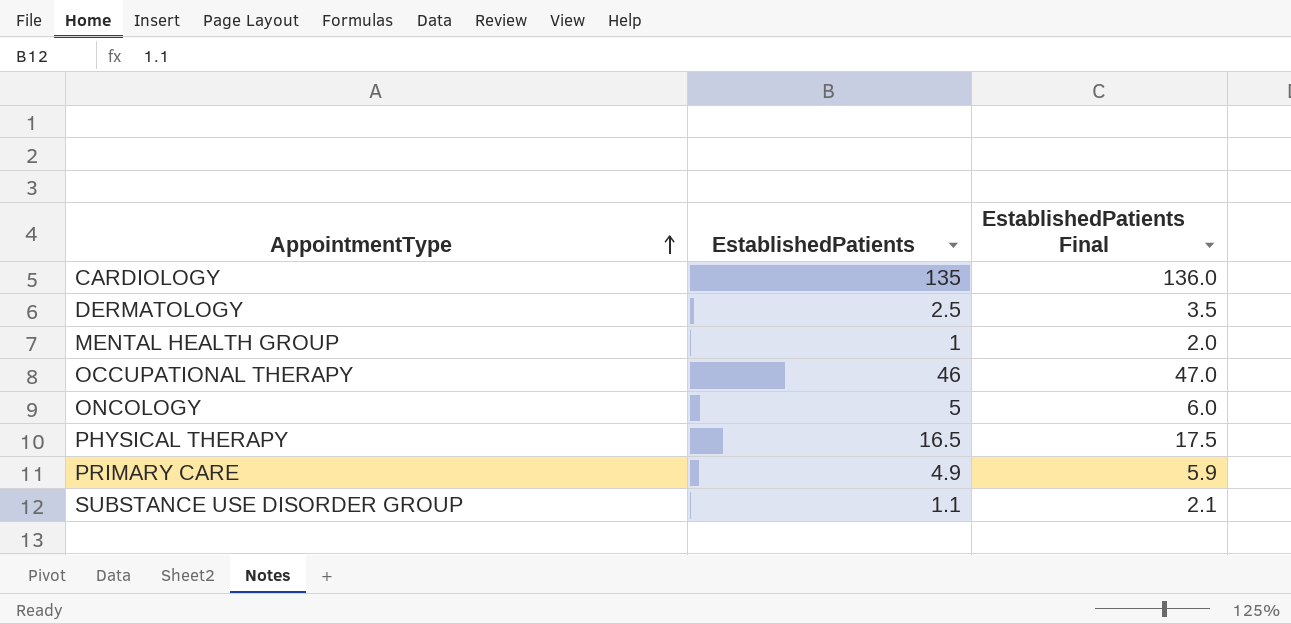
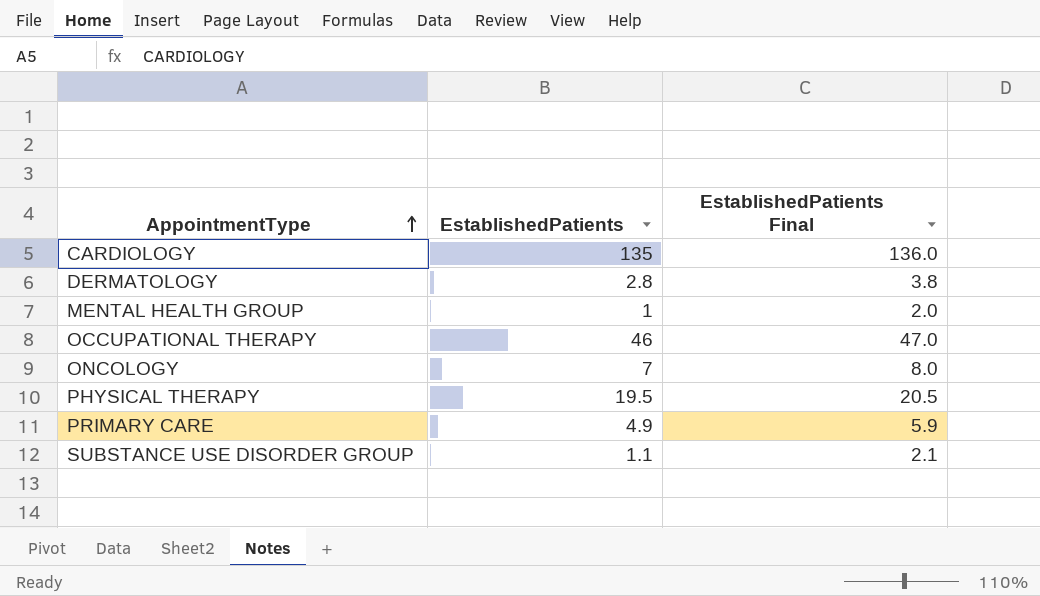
DERMATOLOGY | EstablishedPatients: 2.5 -> 2.8
DERMATOLOGY | EstablishedPatients Final: 3.5 -> 3.8
ONCOLOGY | EstablishedPatients: 5 -> 7
ONCOLOGY | EstablishedPatients Final: 6.0 -> 8.0
PHYSICAL THERAPY | EstablishedPatients: 16.5 -> 19.5
PHYSICAL THERAPY | EstablishedPatients Final: 17.5 -> 20.5

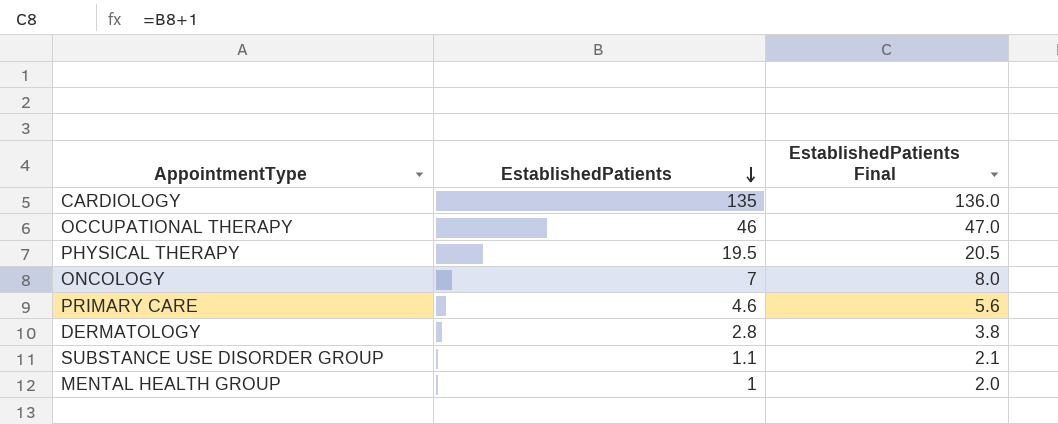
row order: AppointmentType ascending -> EstablishedPatients descending
PRIMARY CARE | EstablishedPatients: 4.9 -> 4.6
PRIMARY CARE | EstablishedPatients Final: 5.9 -> 5.6

